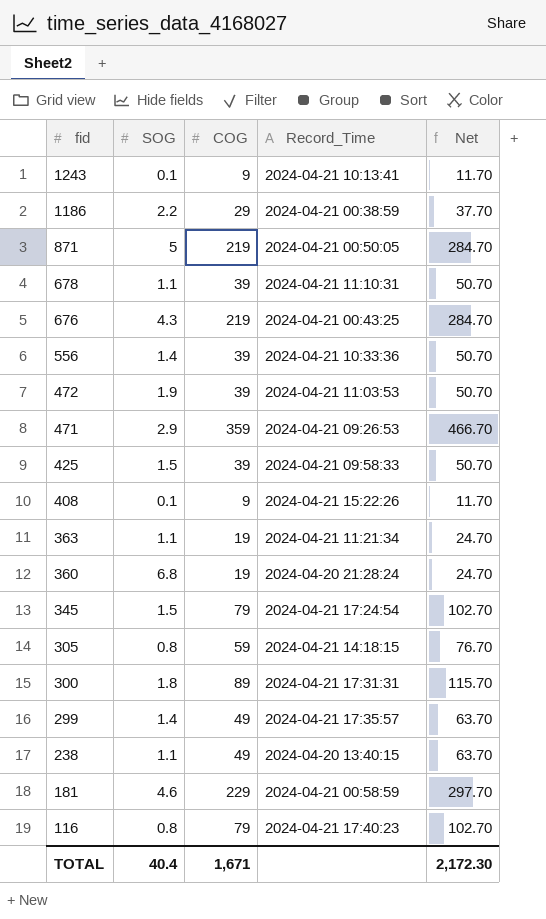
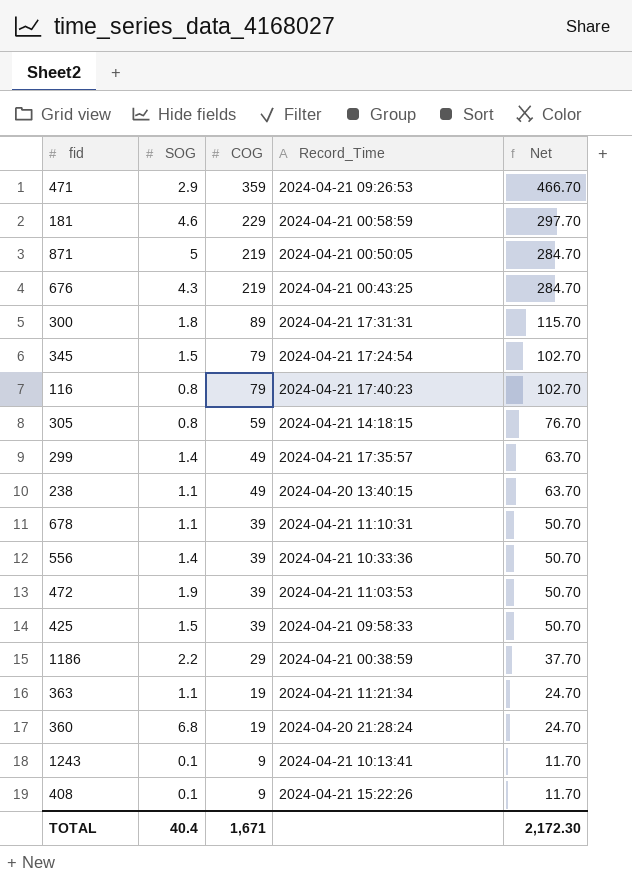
row order: fid descending -> COG descending

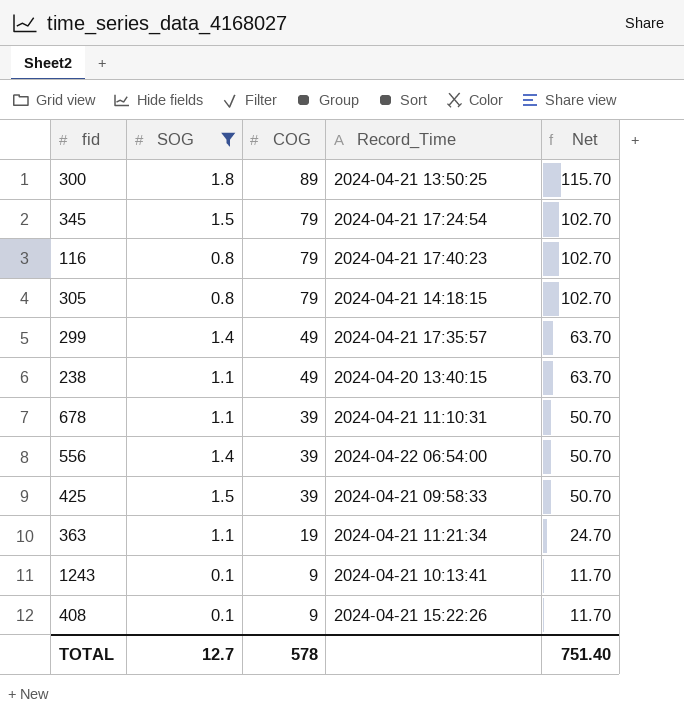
filter: none -> SOG <= 1.8
300 | Record_Time: 2024-04-21 17:31:31 -> 2024-04-21 13:50:25
305 | COG: 59 -> 79
305 | Net: 76.70 -> 102.70
556 | Record_Time: 2024-04-21 10:33:36 -> 2024-04-22 06:54:00
TOTAL | SOG: 40.4 -> 12.7
TOTAL | COG: 1,671 -> 578
TOTAL | Net: 2,172.30 -> 751.40

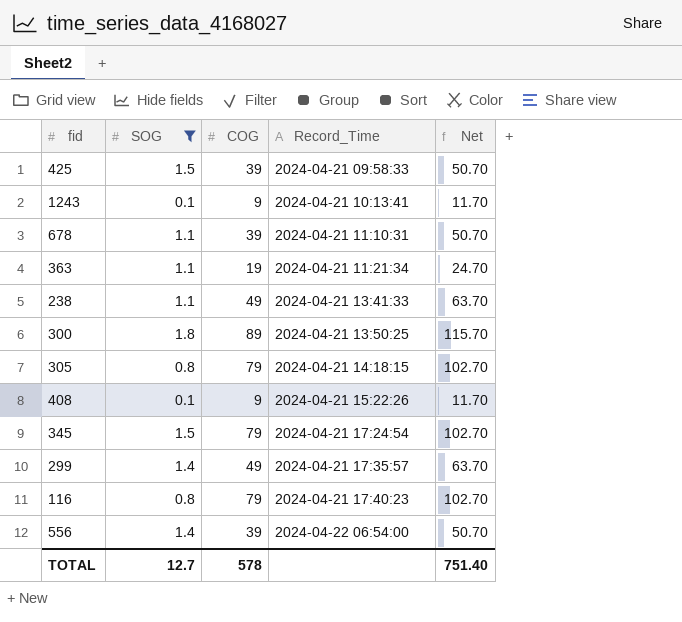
row order: COG descending -> Record_Time ascending
238 | Record_Time: 2024-04-20 13:40:15 -> 2024-04-21 13:41:33

